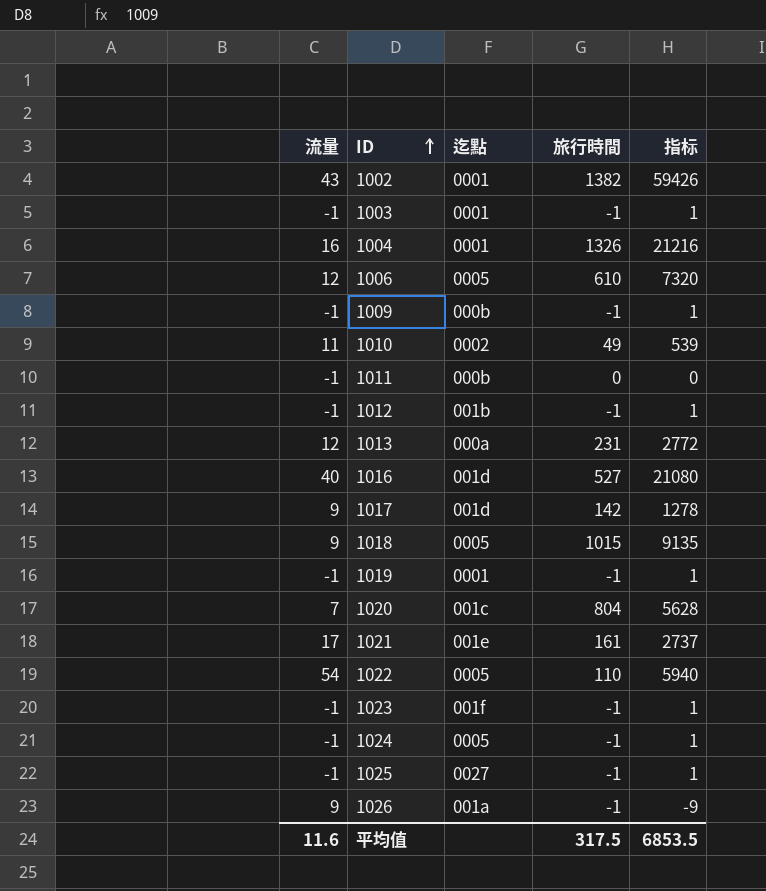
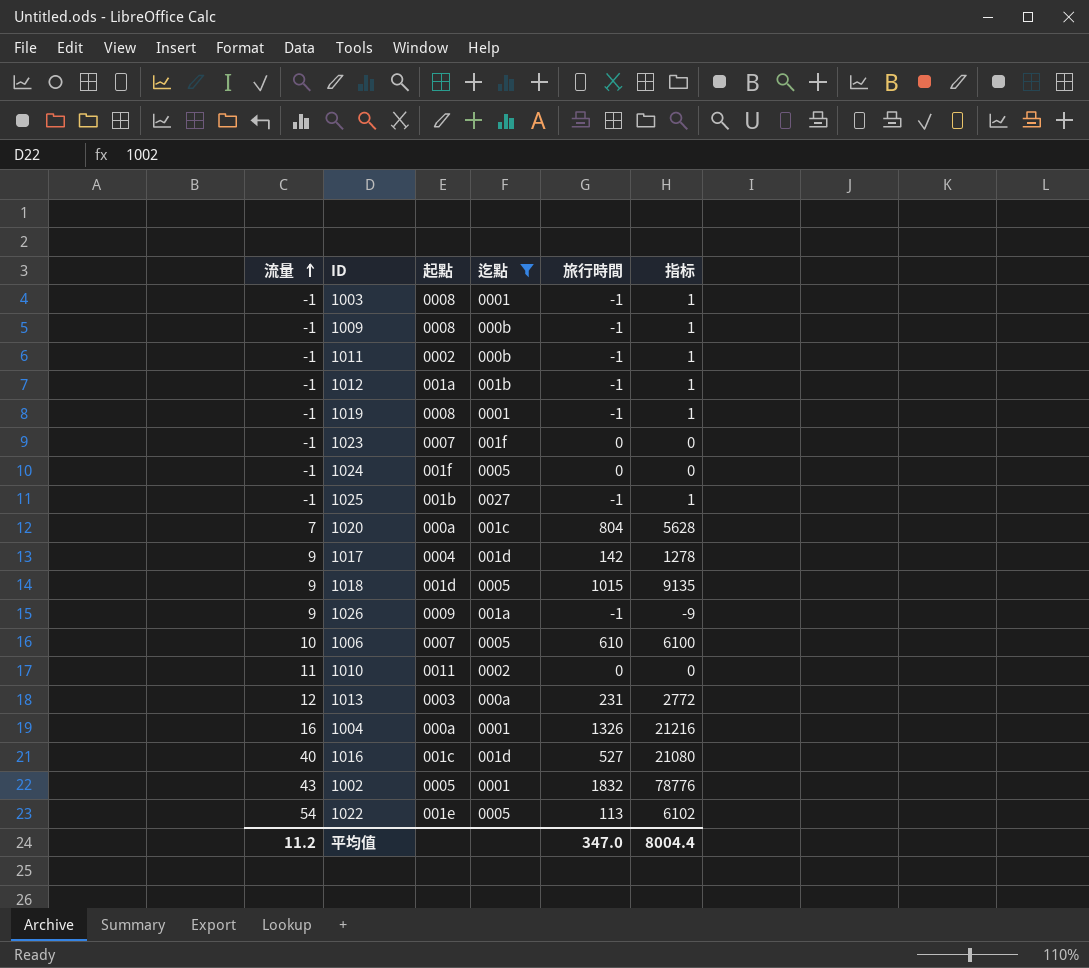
filter: none -> 迄點 != 001e
row order: ID ascending -> 流量 ascending
column 起點 | position: none -> 3
1011 | 旅行時間: 0 -> -1
1011 | 指标: 0 -> 1
1023 | 旅行時間: -1 -> 0
1023 | 指标: 1 -> 0
1024 | 旅行時間: -1 -> 0
1024 | 指标: 1 -> 0
1006 | 流量: 12 -> 10
1006 | 指标: 7320 -> 6100
1010 | 旅行時間: 49 -> 0
1010 | 指标: 539 -> 0
1002 | 旅行時間: 1382 -> 1832
1002 | 指标: 59426 -> 78776
1022 | 旅行時間: 110 -> 113
1022 | 指标: 5940 -> 6102
平均值 | 流量: 11.6 -> 11.2
平均值 | 旅行時間: 317.5 -> 347.0
平均值 | 指标: 6853.5 -> 8004.4

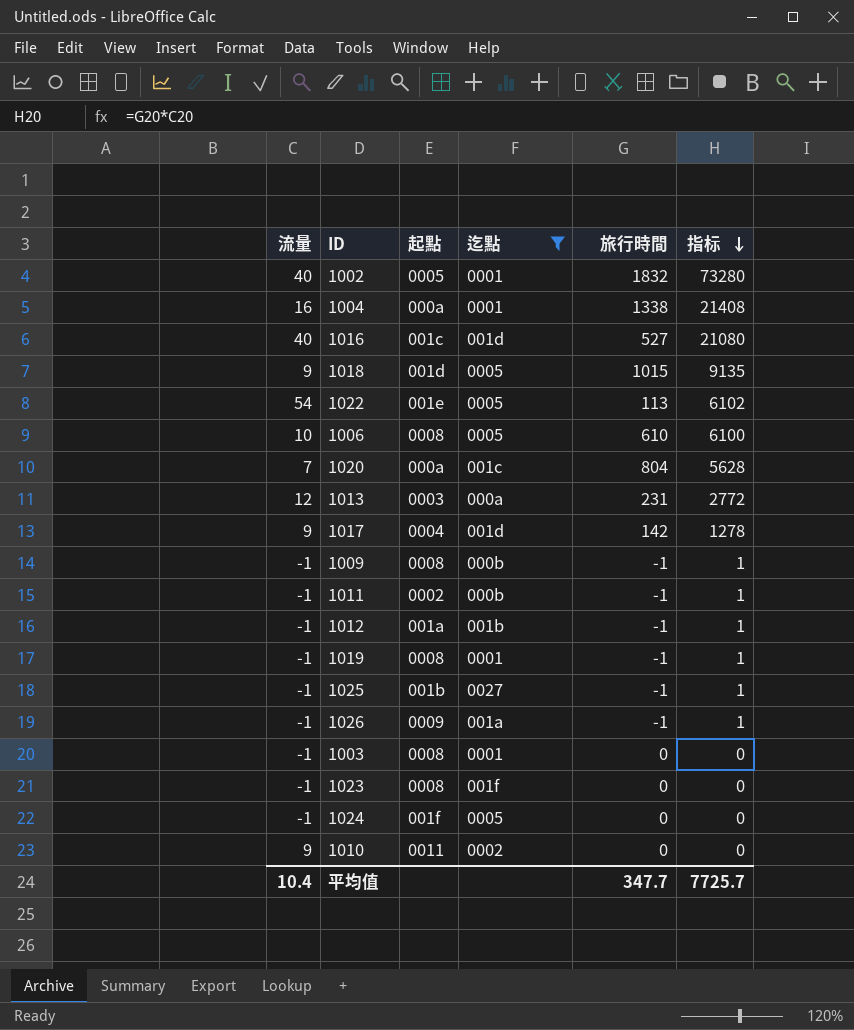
row order: 流量 ascending -> 指标 descending
1002 | 流量: 43 -> 40
1002 | 指标: 78776 -> 73280
1004 | 旅行時間: 1326 -> 1338
1004 | 指标: 21216 -> 21408
1006 | 起點: 0007 -> 0008
1026 | 流量: 9 -> -1
1026 | 指标: -9 -> 1
1003 | 旅行時間: -1 -> 0
1003 | 指标: 1 -> 0
1023 | 起點: 0007 -> 0008
1010 | 流量: 11 -> 9
平均值 | 流量: 11.2 -> 10.4
平均值 | 旅行時間: 347.0 -> 347.7
平均值 | 指标: 8004.4 -> 7725.7

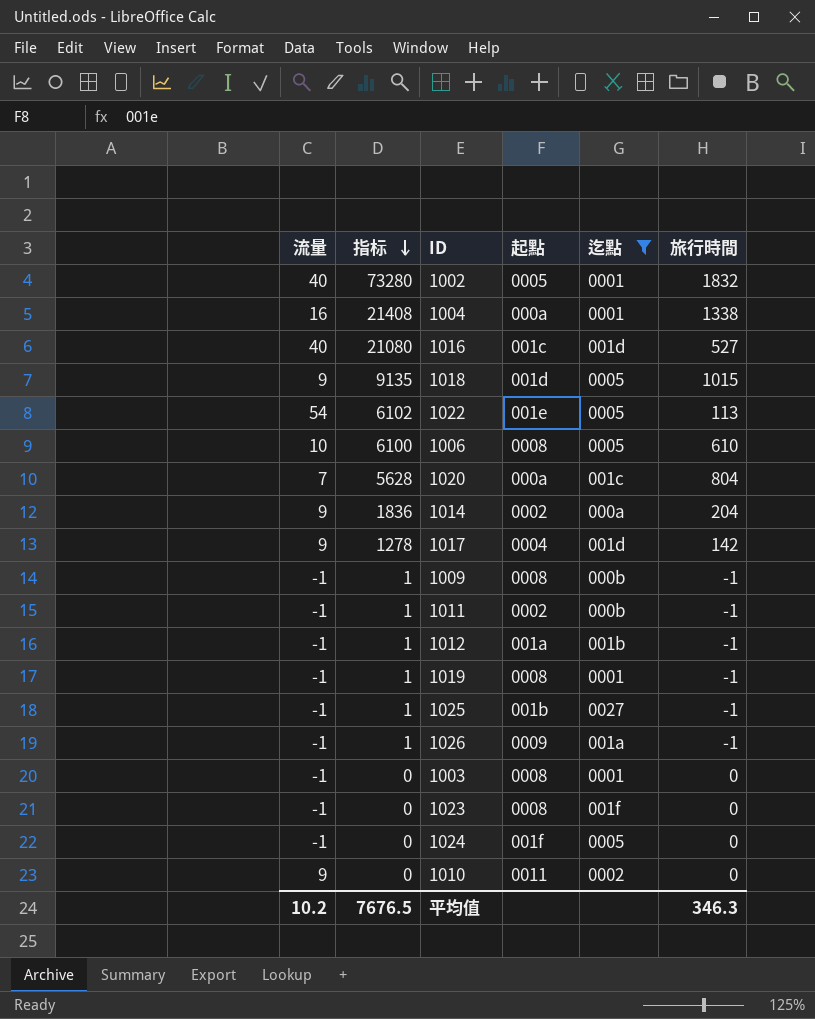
column 指标 | position: 6 -> 2
row 1013: 12 | 0003 | 000a | 231 | 2772 -> none
row 1014: none -> 9 | 1836 | 0002 | 000a | 204
平均值 | 流量: 10.4 -> 10.2
平均值 | 指标: 7725.7 -> 7676.5
平均值 | 旅行時間: 347.7 -> 346.3

